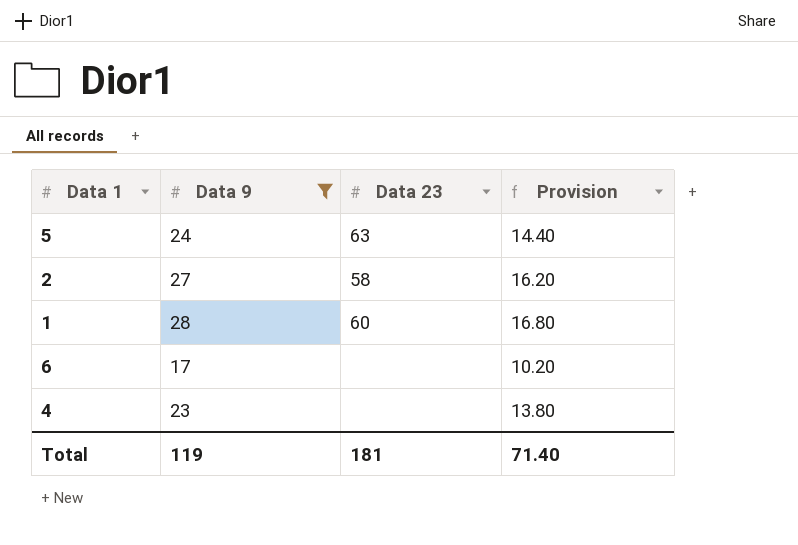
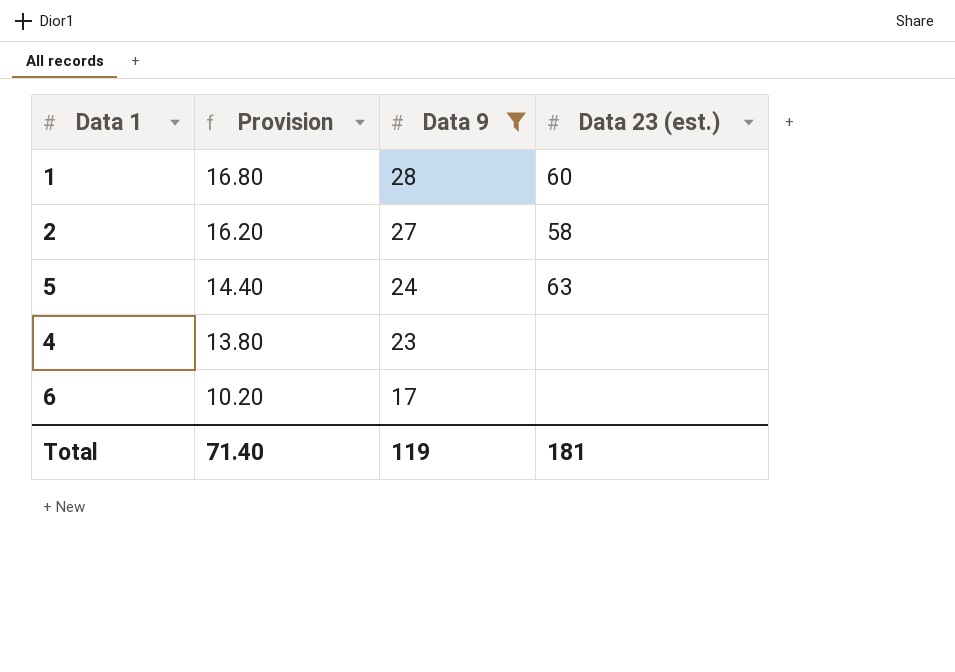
row order: none -> Provision descending
column Provision | position: 4 -> 2
column name: Data 23 -> Data 23 (est.)

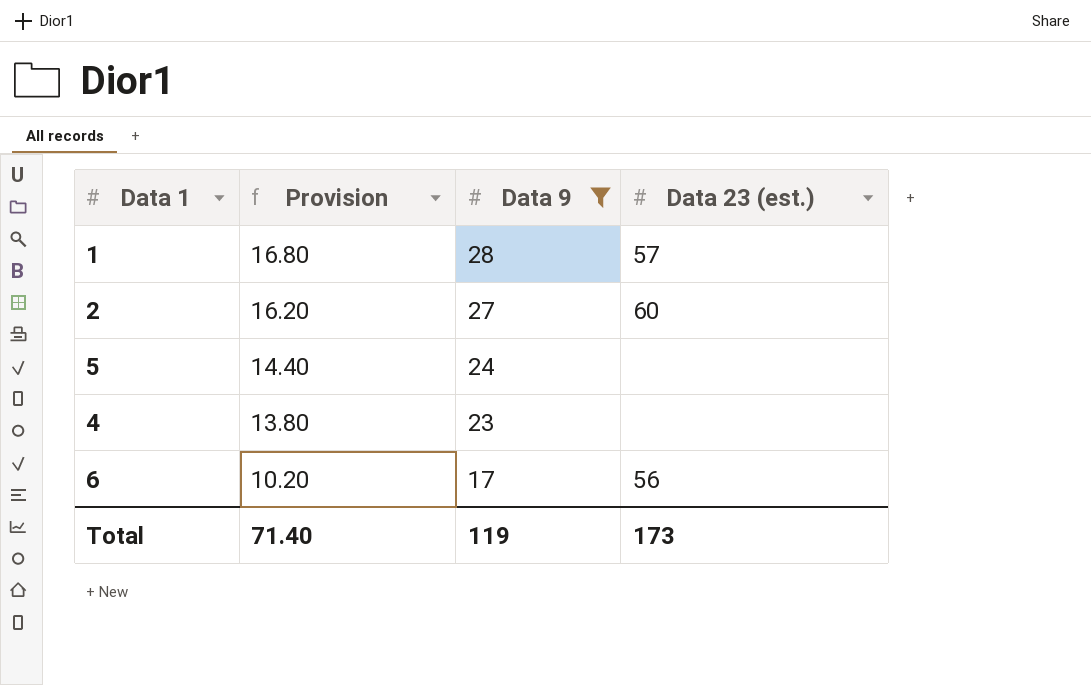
1 | Data 23 (est.): 60 -> 57
2 | Data 23 (est.): 58 -> 60
5 | Data 23 (est.): 63 -> none
6 | Data 23 (est.): none -> 56
Total | Data 23 (est.): 181 -> 173

